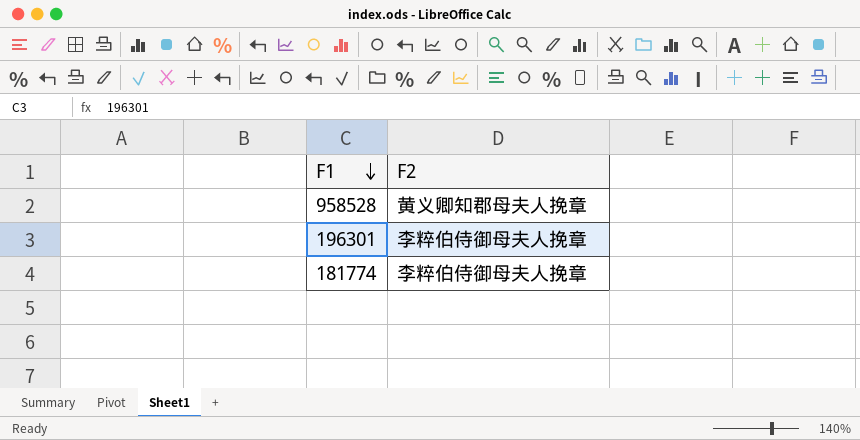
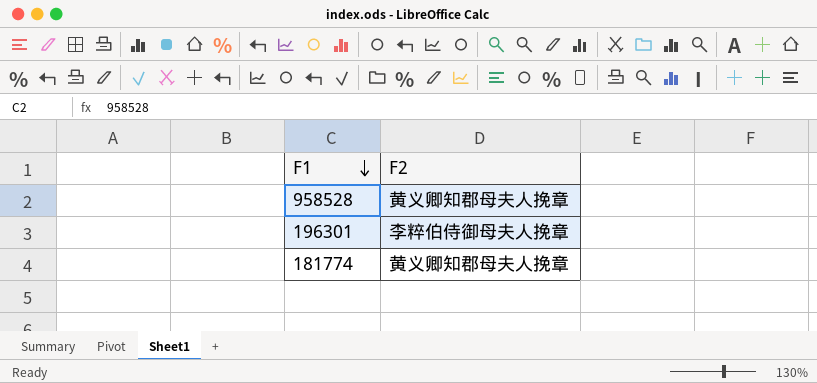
181774 | F2: 李粹伯侍御母夫人挽章 -> 黄义卿知郡母夫人挽章

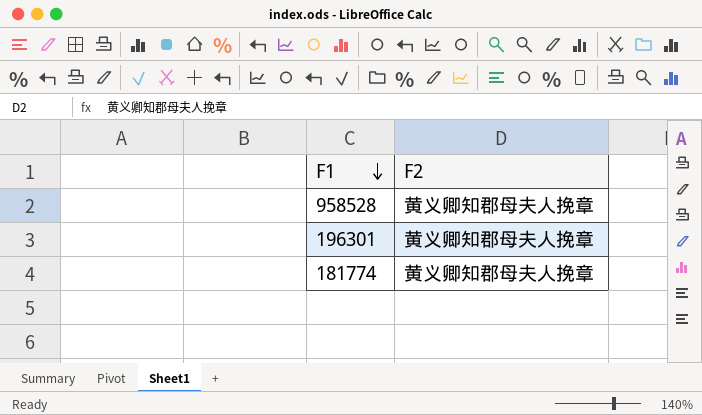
196301 | F2: 李粹伯侍御母夫人挽章 -> 黄义卿知郡母夫人挽章

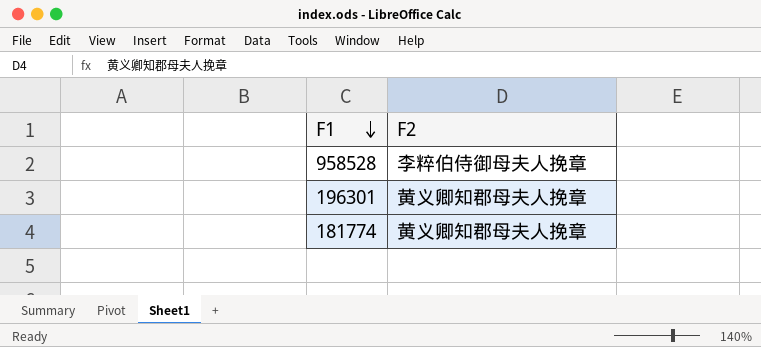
958528 | F2: 黄义卿知郡母夫人挽章 -> 李粹伯侍御母夫人挽章

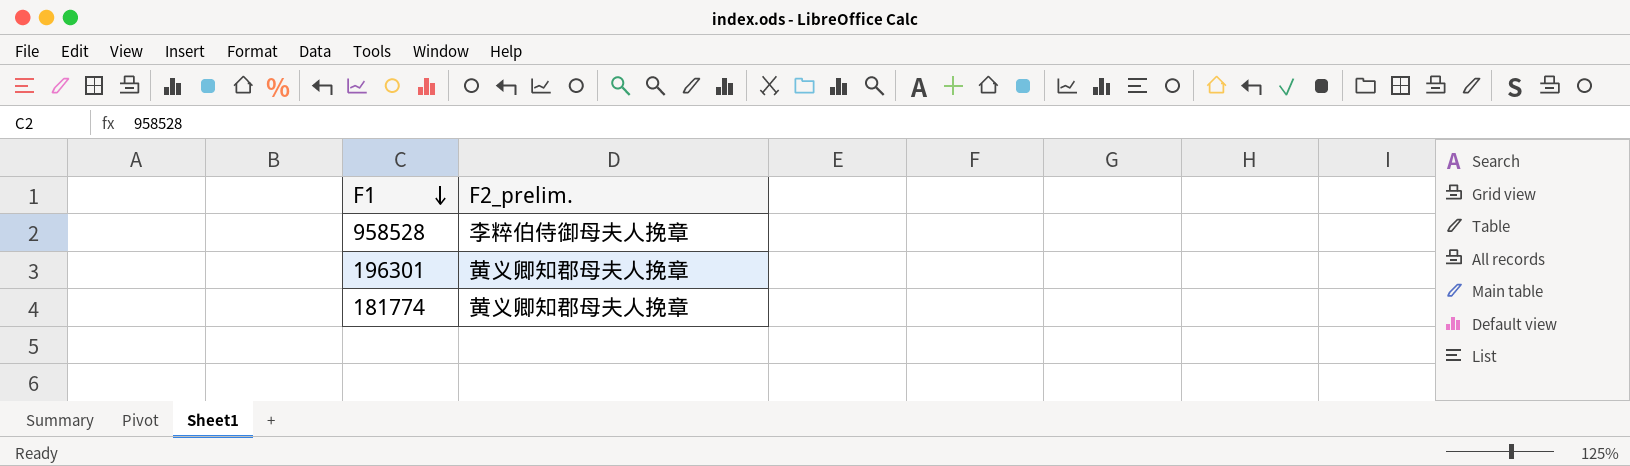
column name: F2 -> F2_prelim.

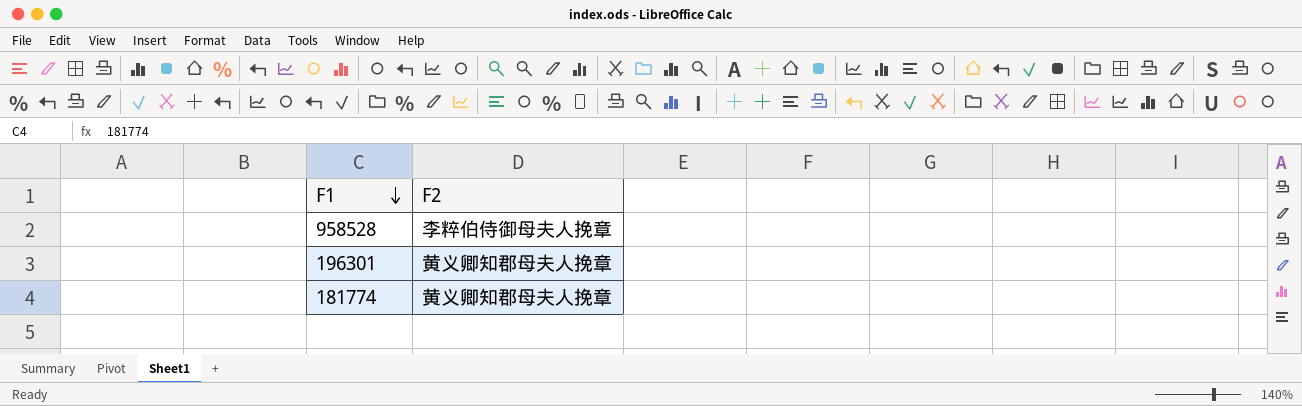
column name: F2_prelim. -> F2

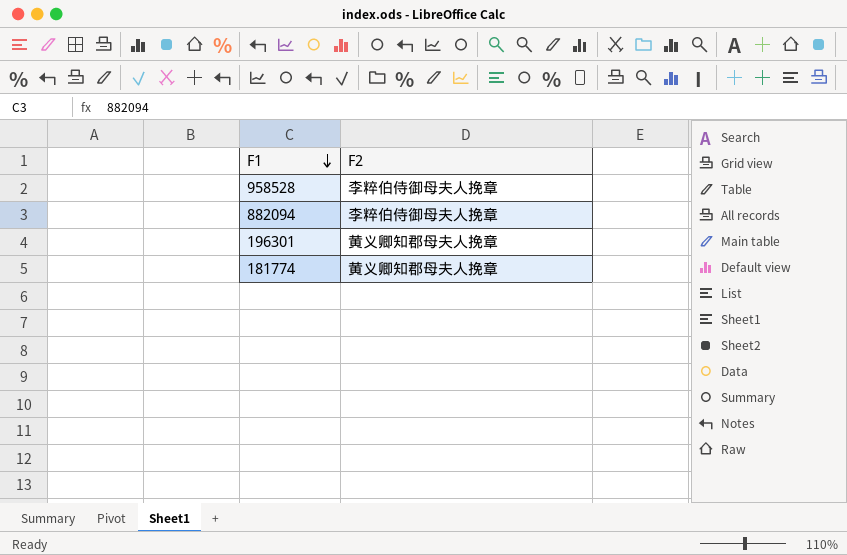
row 882094: none -> 李粹伯侍御母夫人挽章

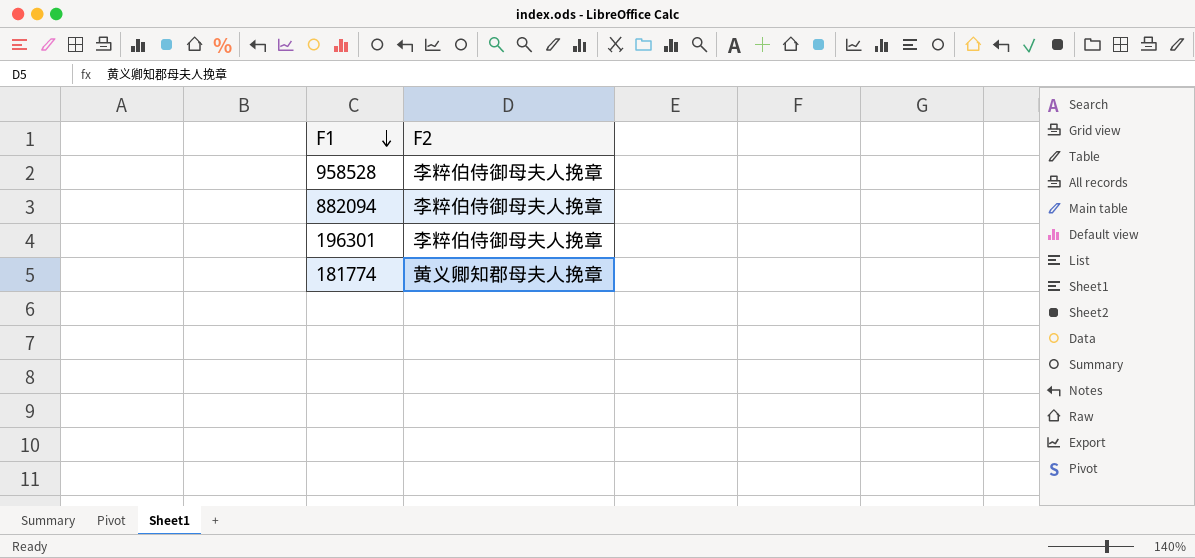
196301 | F2: 黄义卿知郡母夫人挽章 -> 李粹伯侍御母夫人挽章

